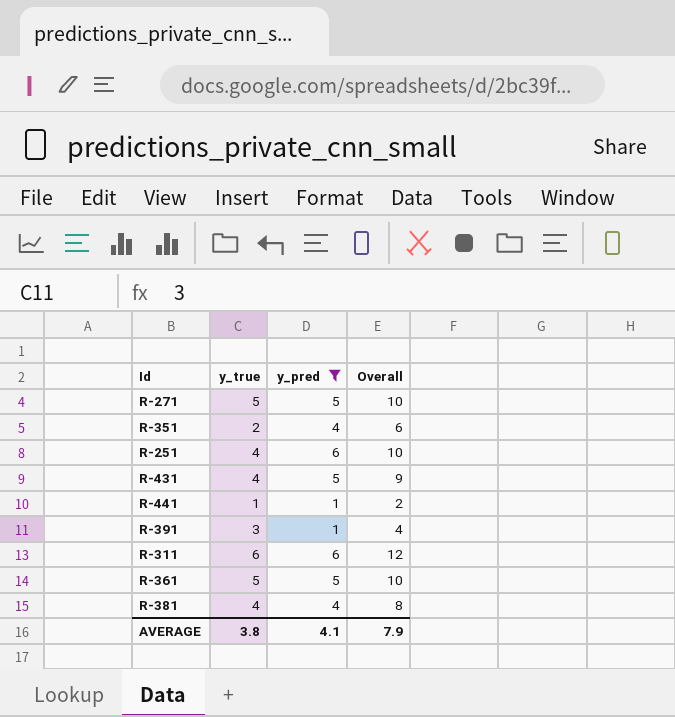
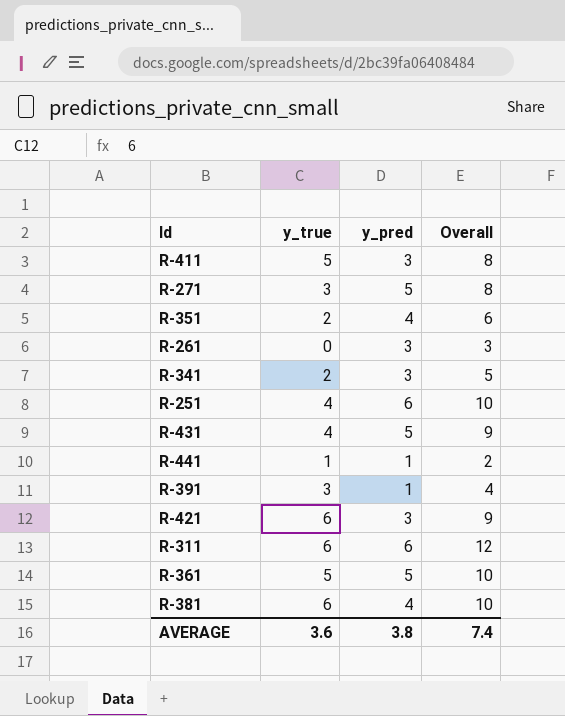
filter: y_pred != 3 -> none
R-271 | y_true: 5 -> 3
R-271 | Overall: 10 -> 8
R-381 | y_true: 4 -> 6
R-381 | Overall: 8 -> 10
AVERAGE | y_true: 3.8 -> 3.6
AVERAGE | y_pred: 4.1 -> 3.8
AVERAGE | Overall: 7.9 -> 7.4

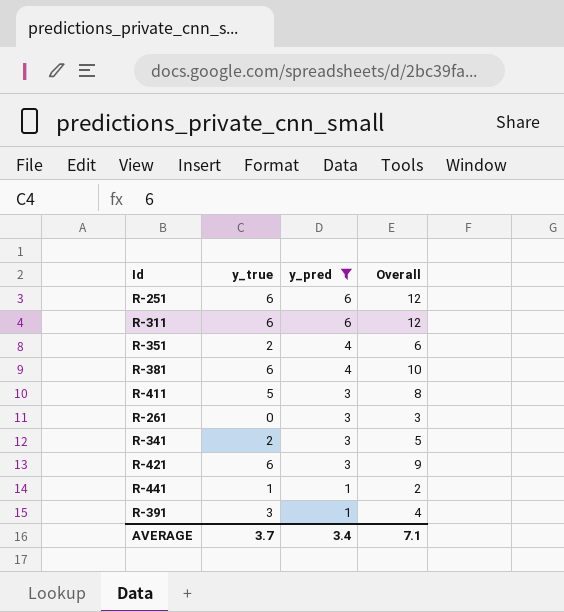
filter: none -> y_pred != 5
row order: none -> y_pred descending
R-251 | y_true: 4 -> 6
R-251 | Overall: 10 -> 12
AVERAGE | y_true: 3.6 -> 3.7
AVERAGE | y_pred: 3.8 -> 3.4
AVERAGE | Overall: 7.4 -> 7.1

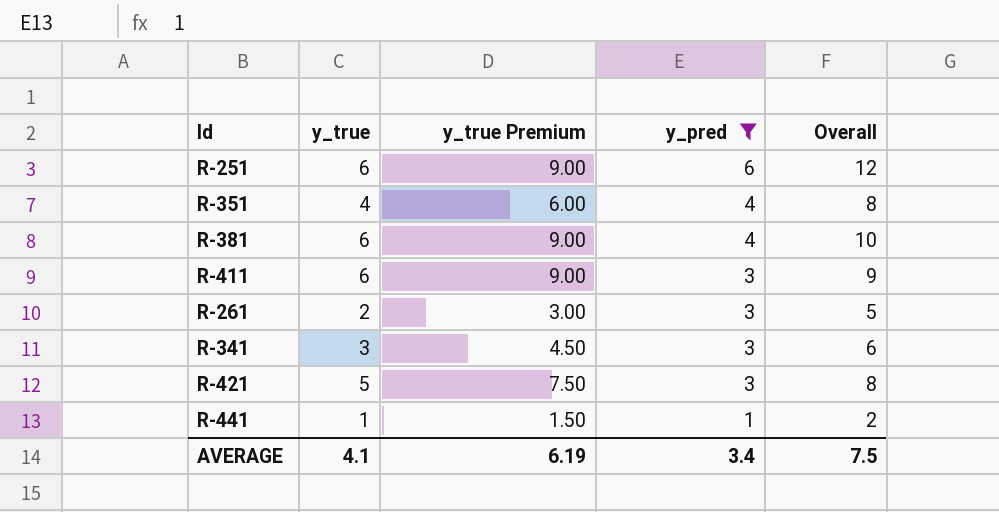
column y_true Premium | formula: none -> [y_true] * 1.5
row R-311: 6 | 6 | 12 -> none
row R-391: 3 | 1 | 4 -> none
R-351 | y_true: 2 -> 4
R-351 | Overall: 6 -> 8
R-411 | y_true: 5 -> 6
R-411 | Overall: 8 -> 9
R-261 | y_true: 0 -> 2
R-261 | Overall: 3 -> 5
R-341 | y_true: 2 -> 3
R-341 | Overall: 5 -> 6
R-421 | y_true: 6 -> 5
R-421 | Overall: 9 -> 8
AVERAGE | y_true: 3.7 -> 4.1
AVERAGE | Overall: 7.1 -> 7.5

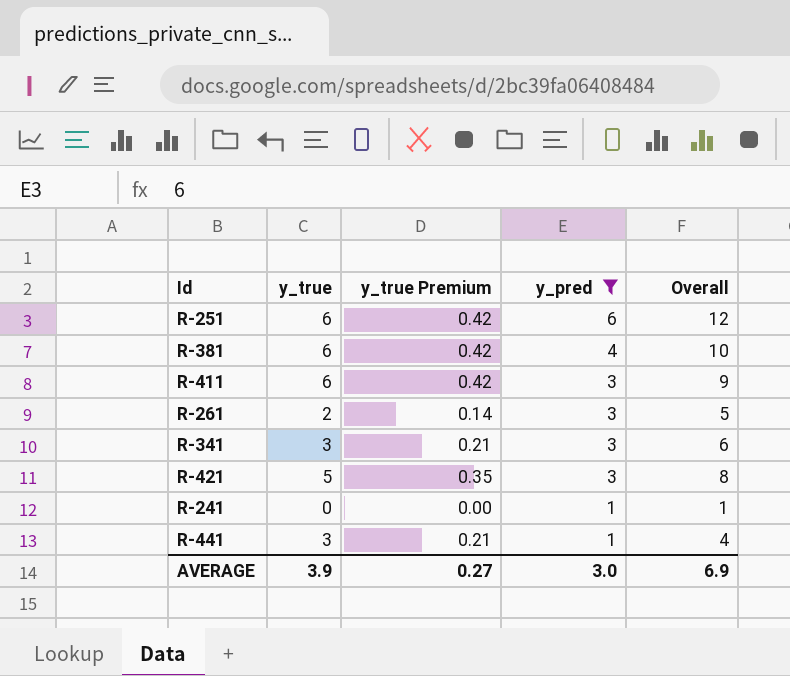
column y_true Premium | formula: [y_true] * 1.5 -> [y_true] * 0.07
row R-351: 4 | 6.00 | 4 | 8 -> none
row R-241: none -> 0 | 0.00 | 1 | 1
R-441 | y_true: 1 -> 3
R-441 | Overall: 2 -> 4
AVERAGE | y_true: 4.1 -> 3.9
AVERAGE | y_true Premium: 6.19 -> 0.27
AVERAGE | y_pred: 3.4 -> 3.0
AVERAGE | Overall: 7.5 -> 6.9

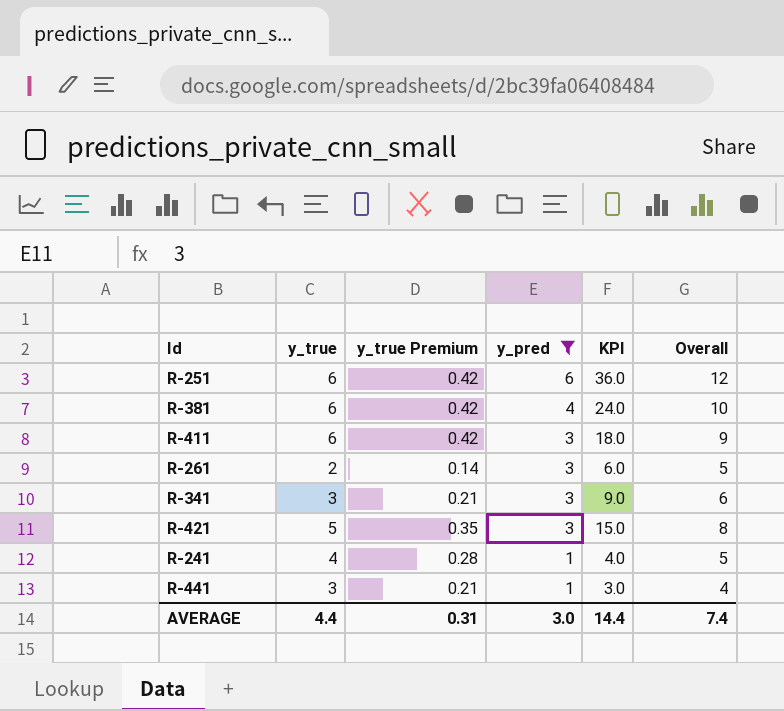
column KPI | formula: none -> [y_true] * [y_pred]
R-241 | y_true: 0 -> 4
R-241 | y_true Premium: 0.00 -> 0.28
R-241 | Overall: 1 -> 5
AVERAGE | y_true: 3.9 -> 4.4
AVERAGE | y_true Premium: 0.27 -> 0.31
AVERAGE | Overall: 6.9 -> 7.4

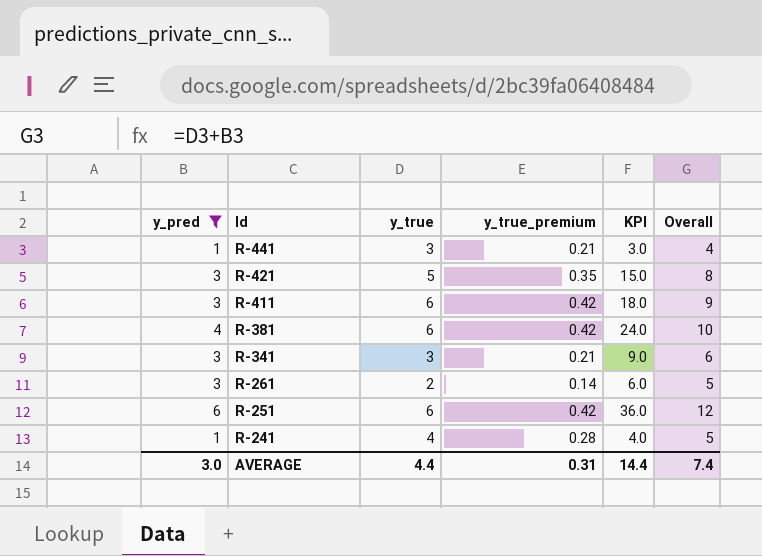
row order: y_pred descending -> Id descending
column y_pred | position: 4 -> 1
column name: y_true Premium -> y_true_premium

